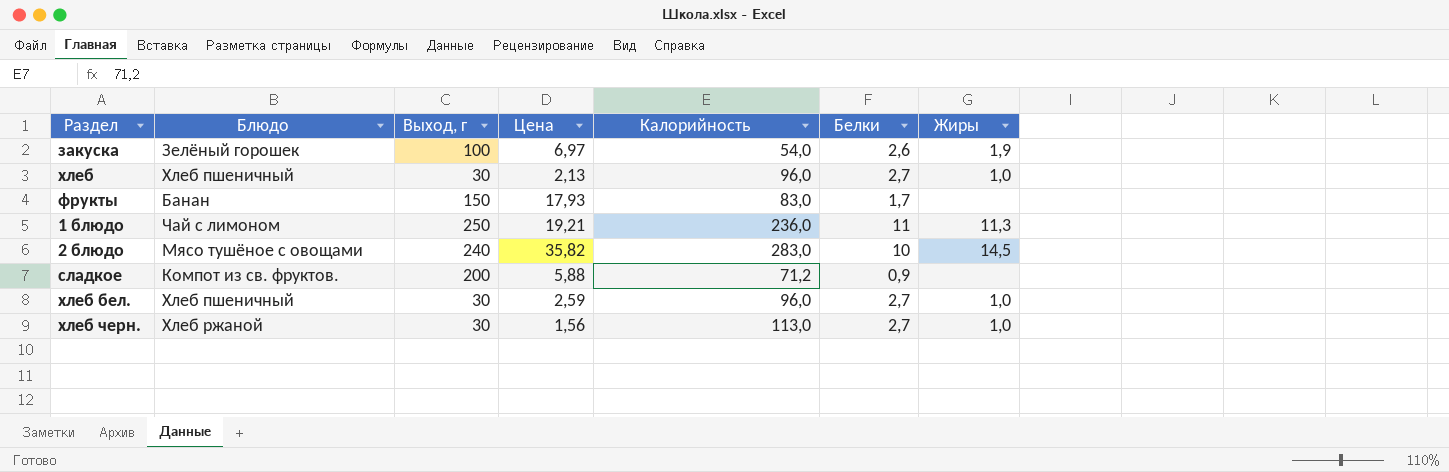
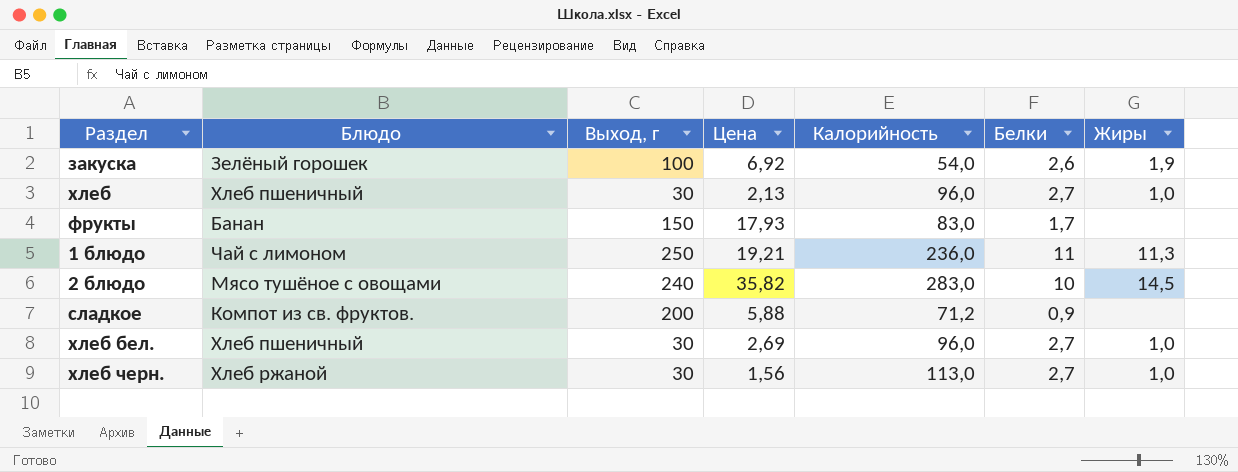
закуска | Цена: 6,97 -> 6,92
хлеб бел. | Цена: 2,59 -> 2,69

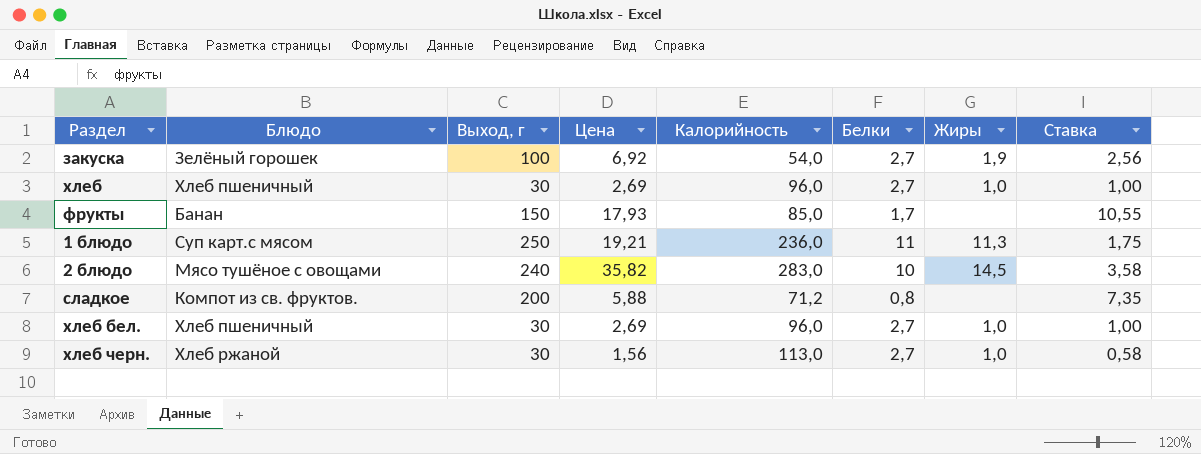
column Ставка | formula: none -> [Цена] / [Белки]
закуска | Белки: 2,6 -> 2,7
хлеб | Цена: 2,13 -> 2,69
фрукты | Калорийность: 83,0 -> 85,0
1 блюдо | Блюдо: Чай с лимоном -> Суп карт.с мясом
сладкое | Белки: 0,9 -> 0,8

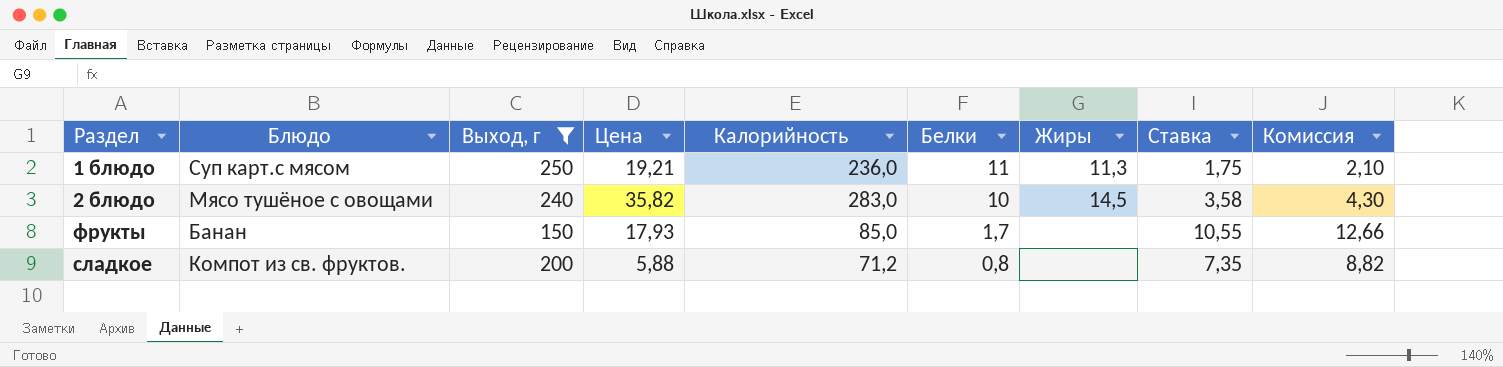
filter: none -> Выход, г >= 150
row order: none -> Белки descending
column Комиссия | formula: none -> [Ставка] * 1,2

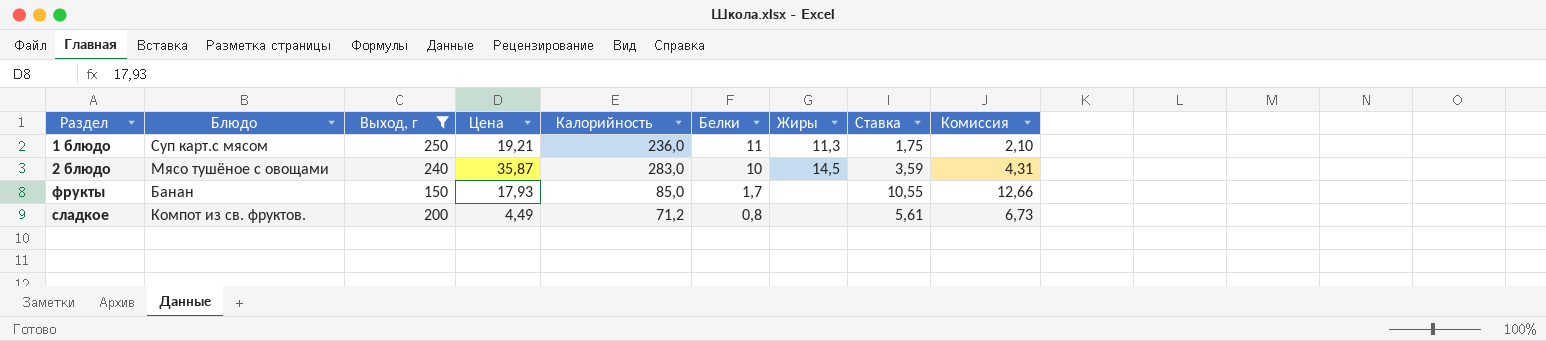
2 блюдо | Цена: 35,82 -> 35,87
2 блюдо | Ставка: 3,58 -> 3,59
2 блюдо | Комиссия: 4,30 -> 4,31
сладкое | Цена: 5,88 -> 4,49
сладкое | Ставка: 7,35 -> 5,61
сладкое | Комиссия: 8,82 -> 6,73

